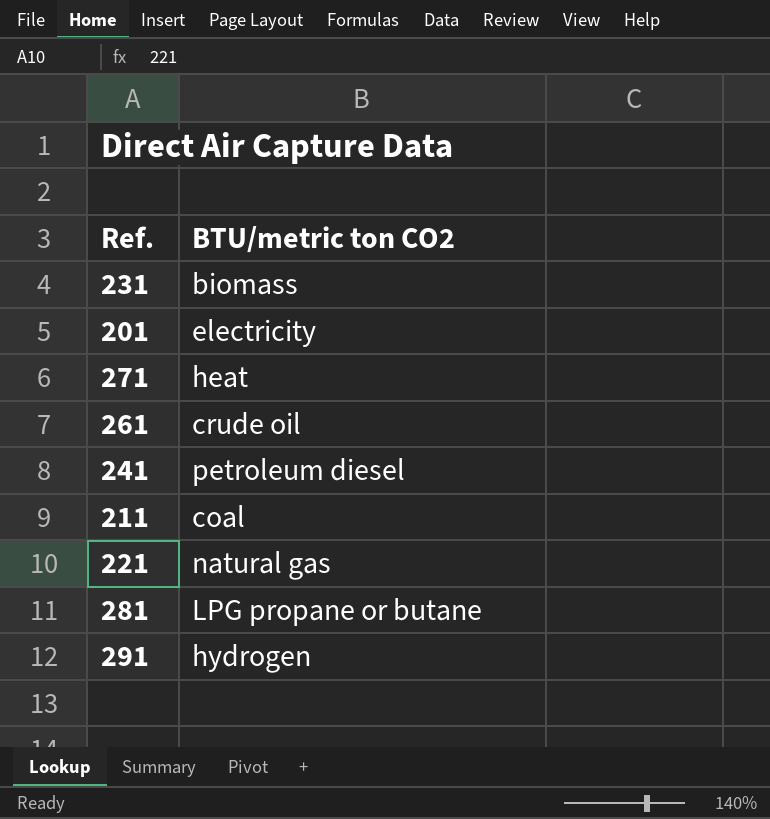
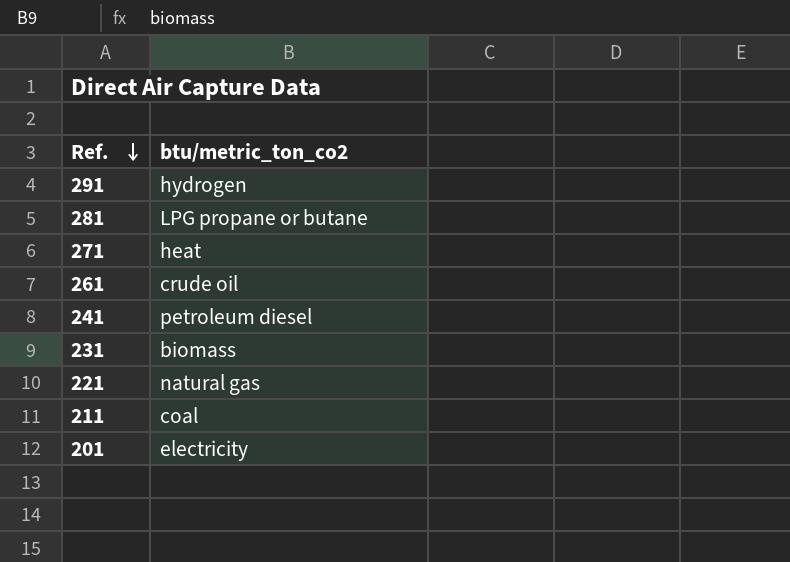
row order: none -> Ref. descending
column name: BTU/metric ton CO2 -> btu/metric_ton_co2

